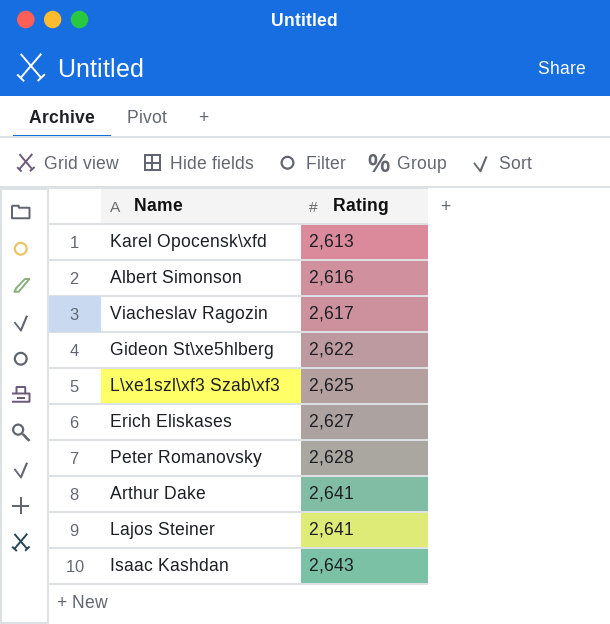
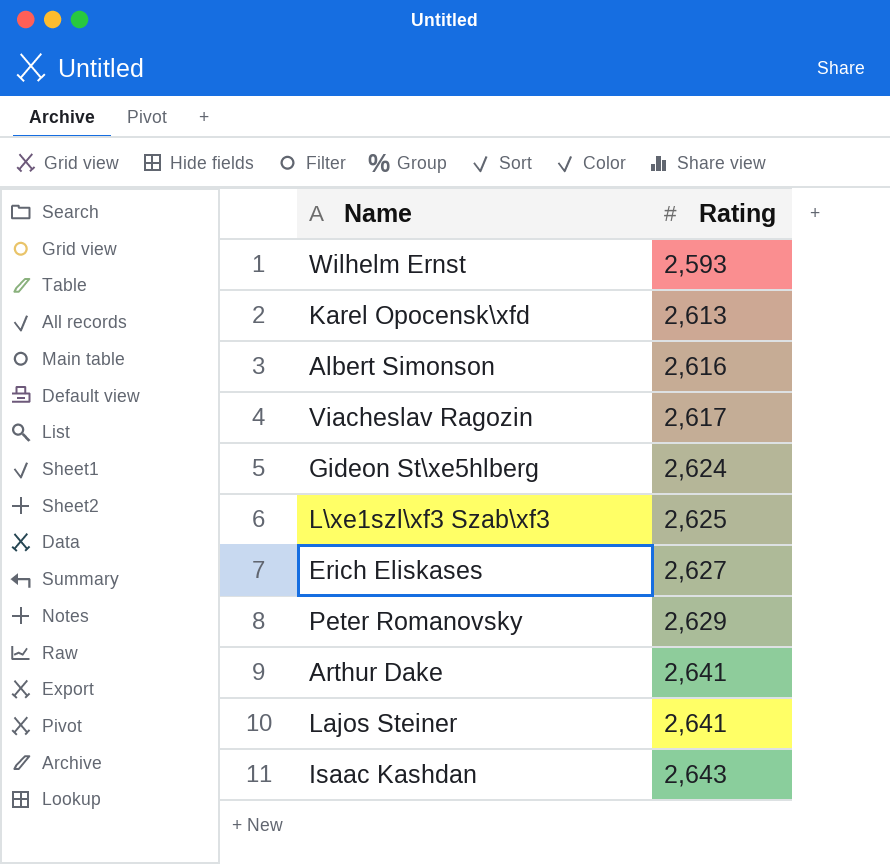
row Wilhelm Ernst: none -> 2,593
Gideon St\xe5hlberg | Rating: 2,622 -> 2,624
Peter Romanovsky | Rating: 2,628 -> 2,629

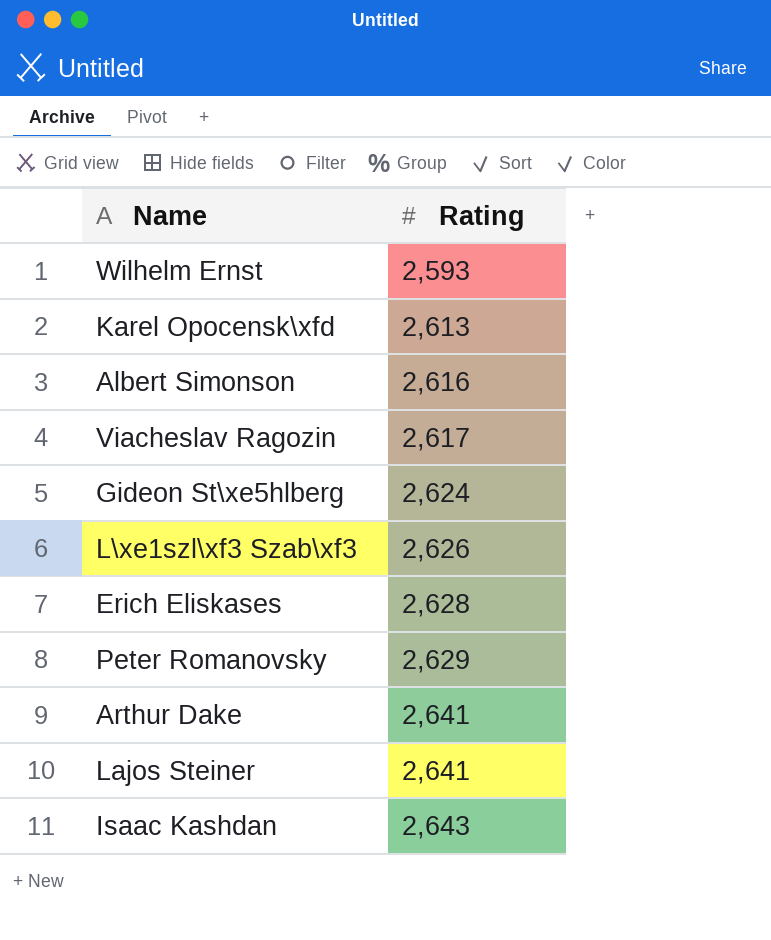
L\xe1szl\xf3 Szab\xf3 | Rating: 2,625 -> 2,626
Erich Eliskases | Rating: 2,627 -> 2,628

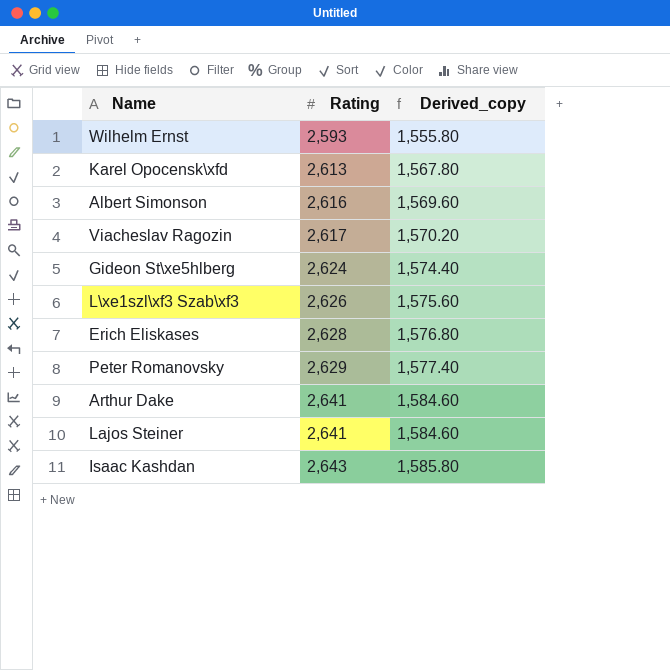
column Derived_copy | formula: none -> [Rating] * 0.6

